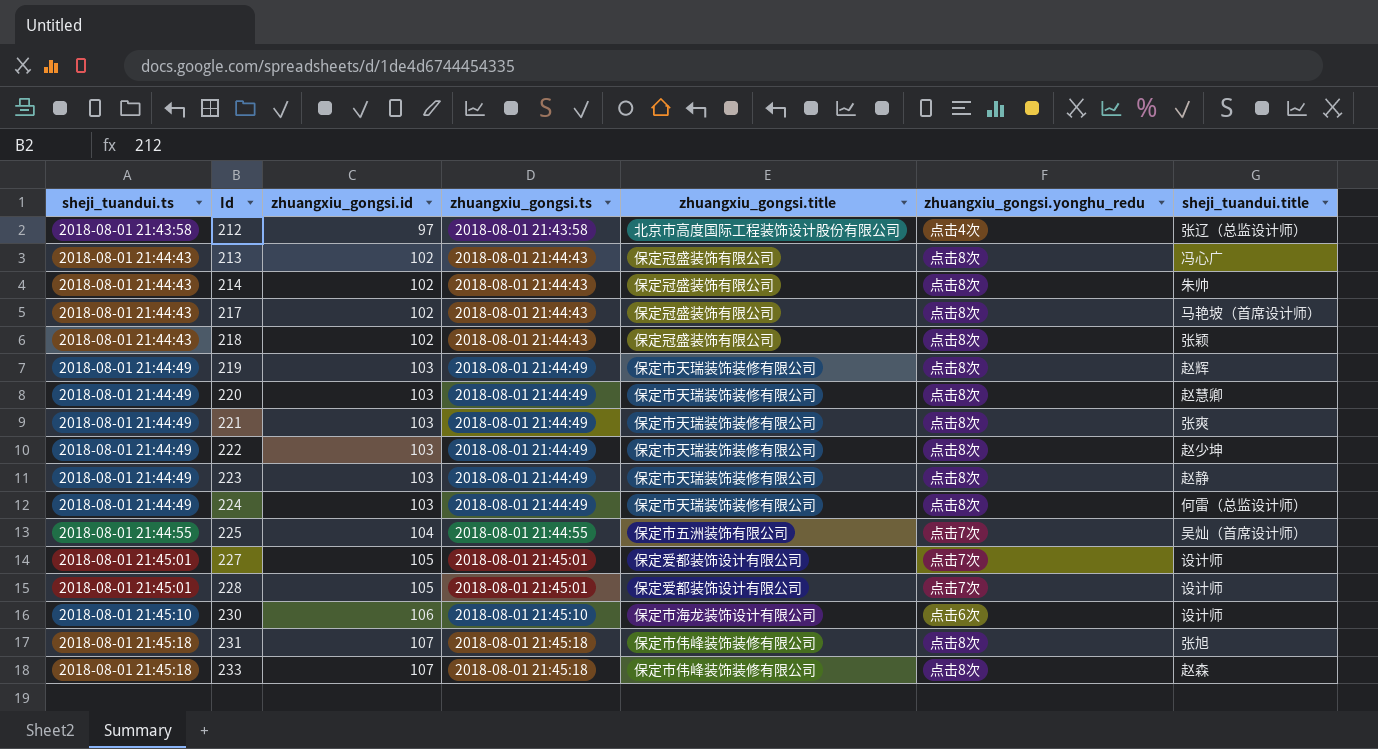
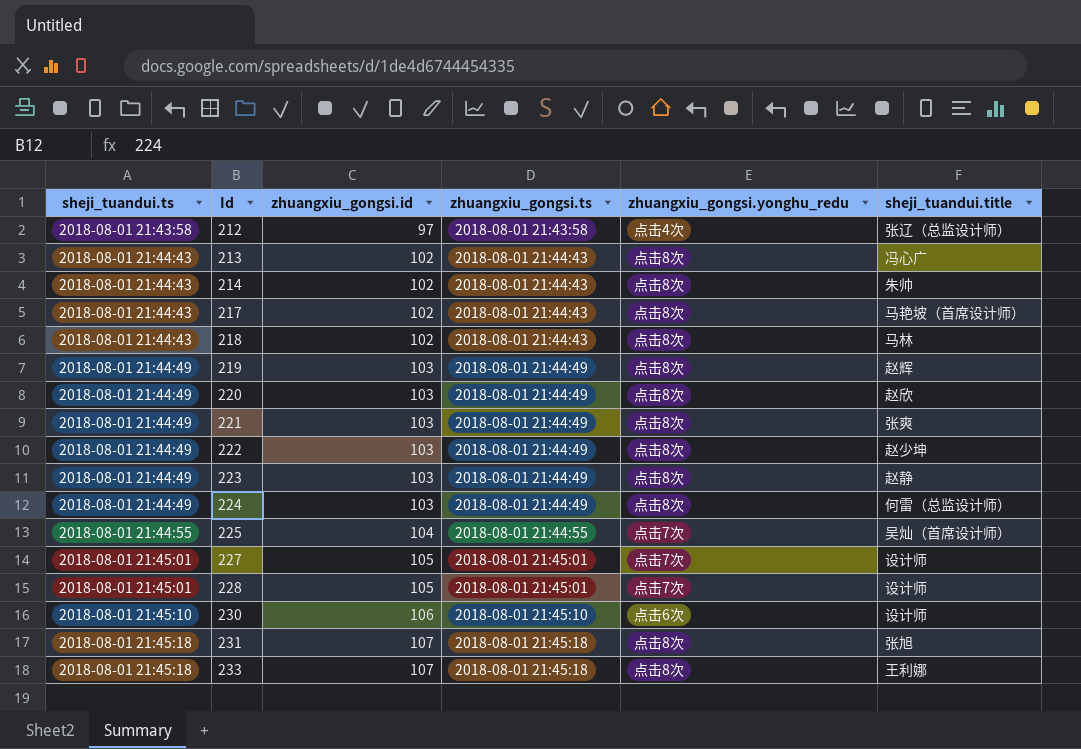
column zhuangxiu_gongsi.title | position: 5 -> none
218 | sheji_tuandui.title: 张颖 -> 马林
220 | sheji_tuandui.title: 赵慧卿 -> 赵欣
233 | sheji_tuandui.title: 赵森 -> 王利娜

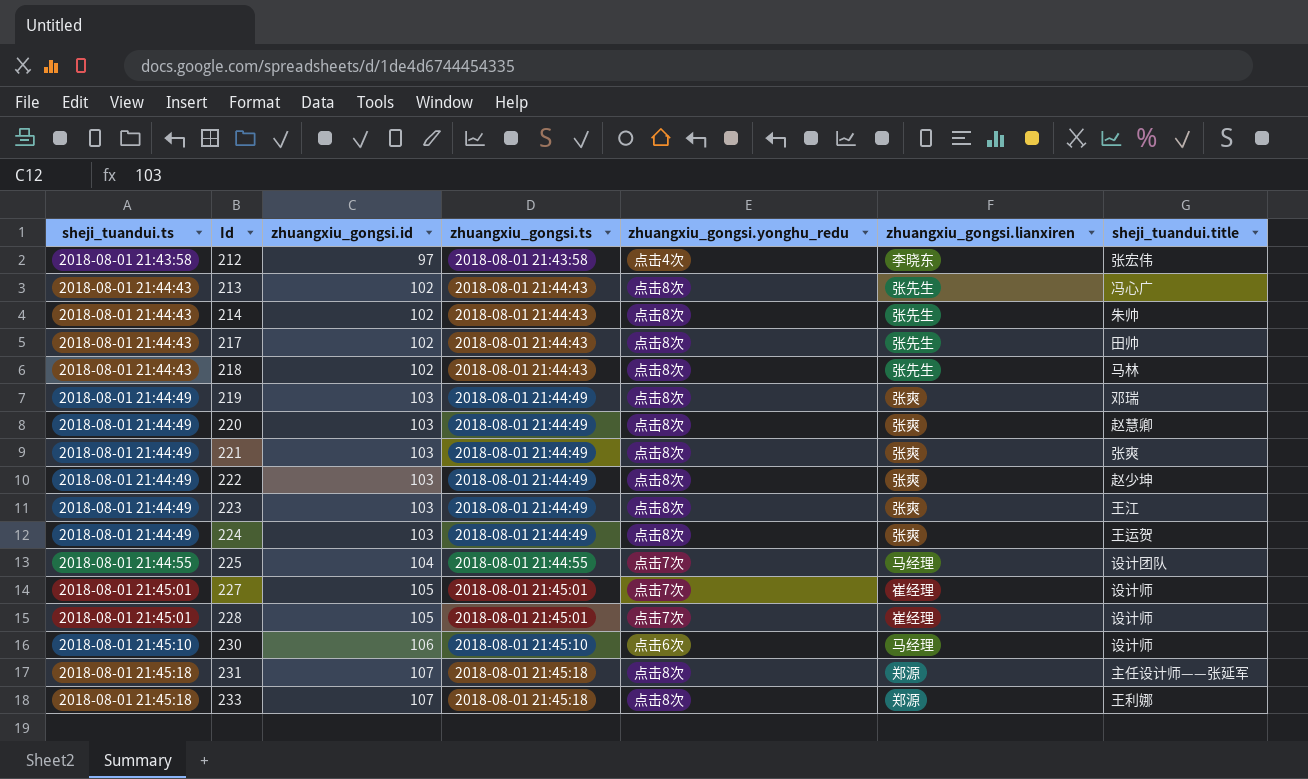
column zhuangxiu_gongsi.lianxiren | position: none -> 6
212 | sheji_tuandui.title: 张辽（总监设计师） -> 张宏伟
217 | sheji_tuandui.title: 马艳坡（首席设计师） -> 田帅
219 | sheji_tuandui.title: 赵辉 -> 邓瑞
220 | sheji_tuandui.title: 赵欣 -> 赵慧卿
223 | sheji_tuandui.title: 赵静 -> 王江
224 | sheji_tuandui.title: 何雷（总监设计师） -> 王运贺
225 | sheji_tuandui.title: 吴灿（首席设计师） -> 设计团队
231 | sheji_tuandui.title: 张旭 -> 主任设计师——张延军

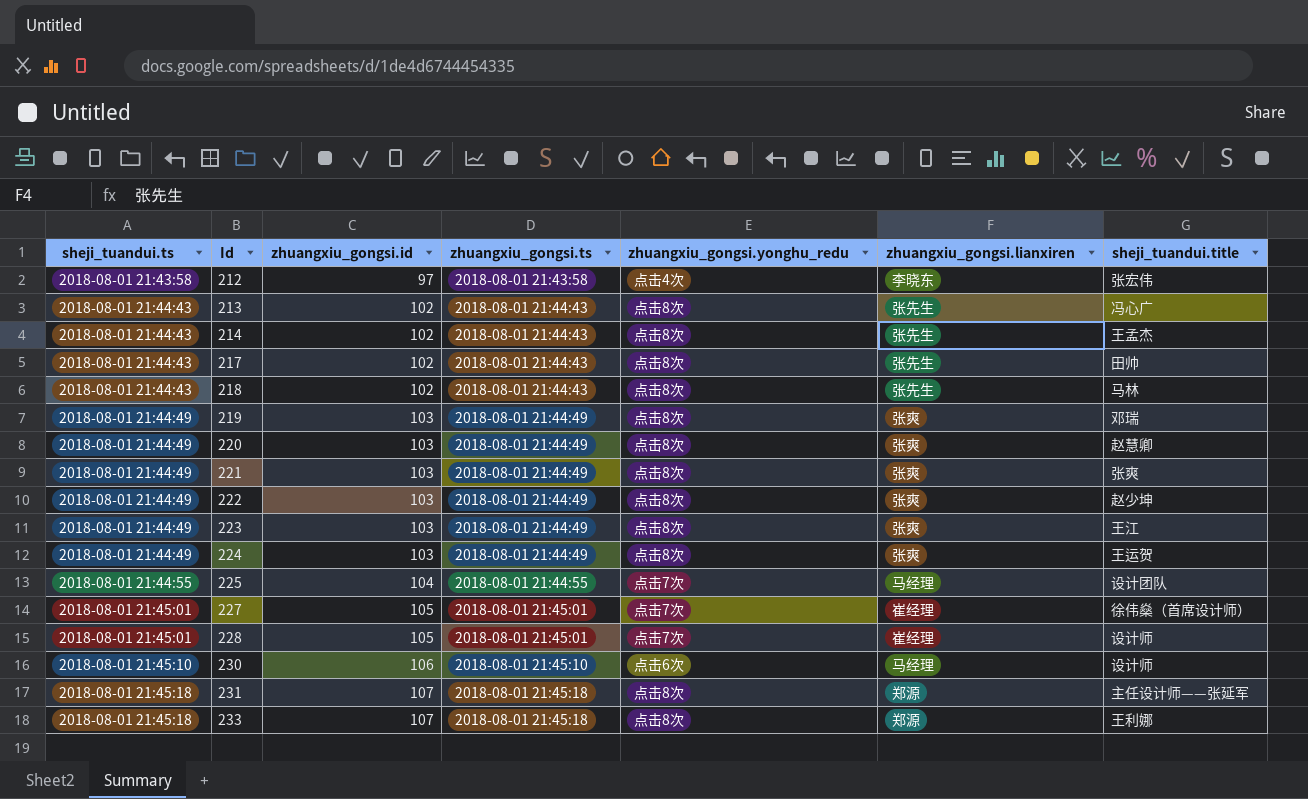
214 | sheji_tuandui.title: 朱帅 -> 王孟杰
227 | sheji_tuandui.title: 设计师 -> 徐伟燊（首席设计师）

